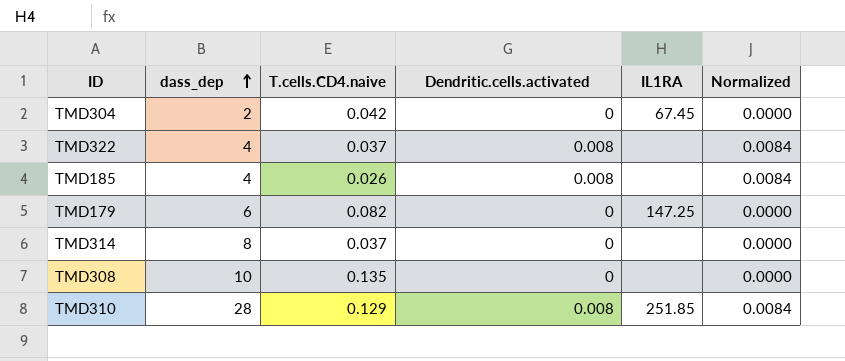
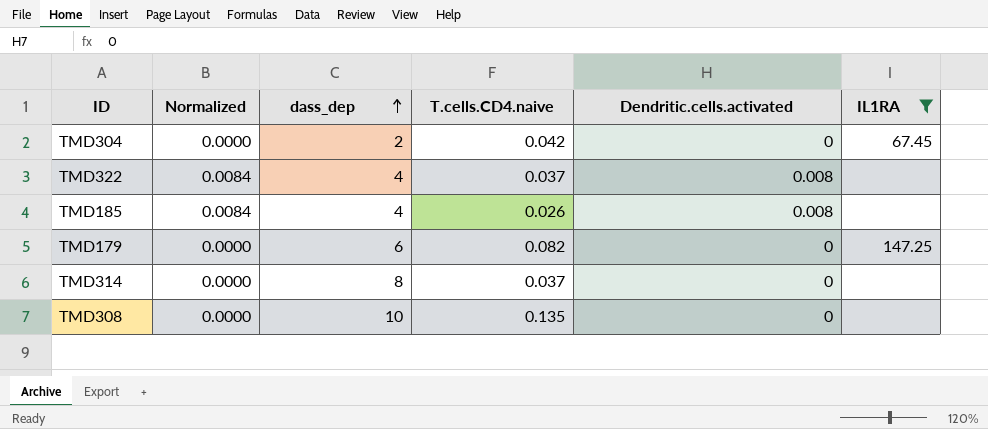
filter: none -> IL1RA != 251.85
column Normalized | position: 6 -> 2

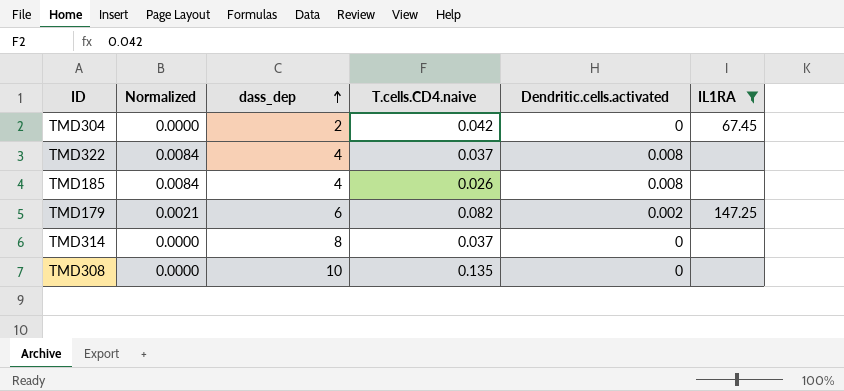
TMD179 | Normalized: 0.0000 -> 0.0021
TMD179 | Dendritic.cells.activated: 0 -> 0.002

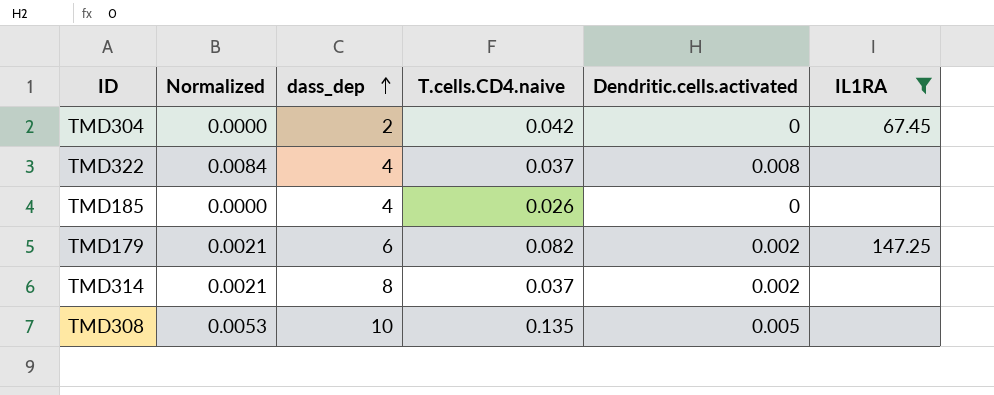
TMD185 | Normalized: 0.0084 -> 0.0000
TMD185 | Dendritic.cells.activated: 0.008 -> 0
TMD314 | Normalized: 0.0000 -> 0.0021
TMD314 | Dendritic.cells.activated: 0 -> 0.002
TMD308 | Normalized: 0.0000 -> 0.0053
TMD308 | Dendritic.cells.activated: 0 -> 0.005

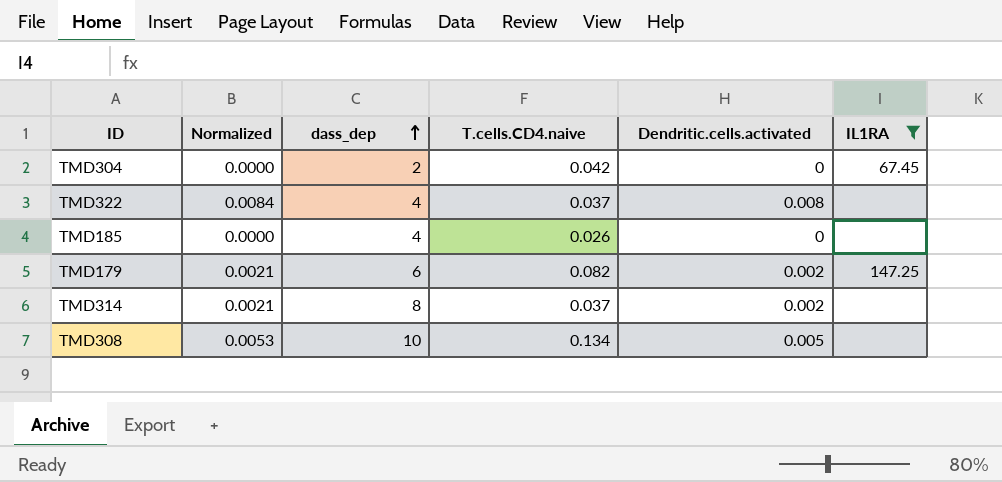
TMD308 | T.cells.CD4.naive: 0.135 -> 0.134

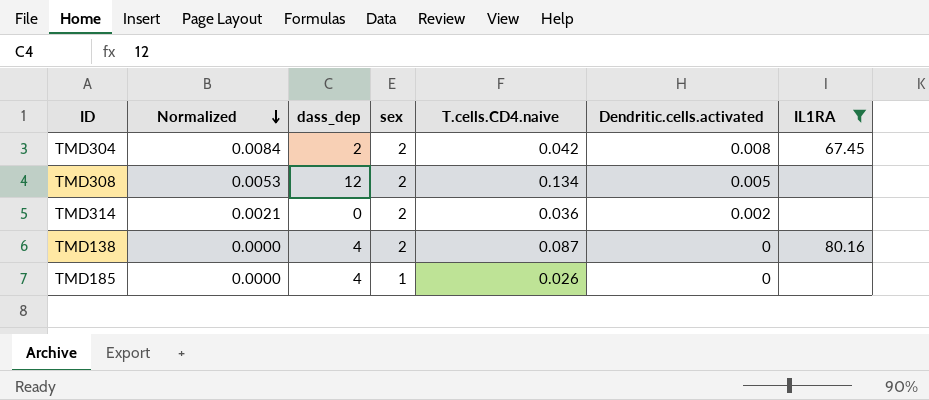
row order: dass_dep ascending -> Normalized descending
column sex | position: none -> 4
row TMD322: 0.0084 | 4 | 0.037 | 0.008 | none -> none
row TMD179: 0.0021 | 6 | 0.082 | 0.002 | 147.25 -> none
TMD304 | Normalized: 0.0000 -> 0.0084
TMD304 | Dendritic.cells.activated: 0 -> 0.008
TMD308 | dass_dep: 10 -> 12
TMD314 | dass_dep: 8 -> 0
TMD314 | T.cells.CD4.naive: 0.037 -> 0.036
row TMD138: none -> 0.0000 | 4 | 2 | 0.087 | 0 | 80.16

